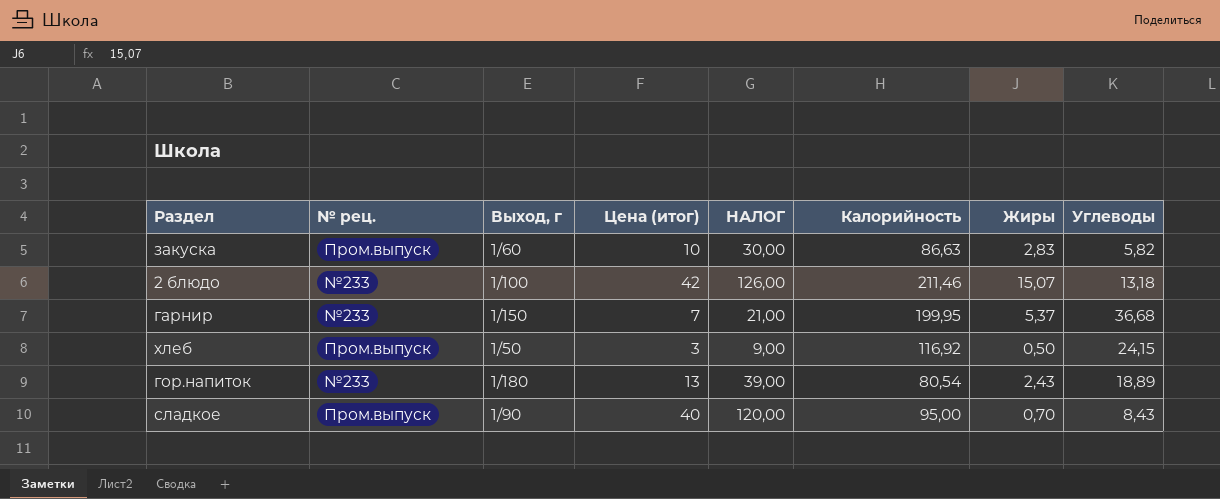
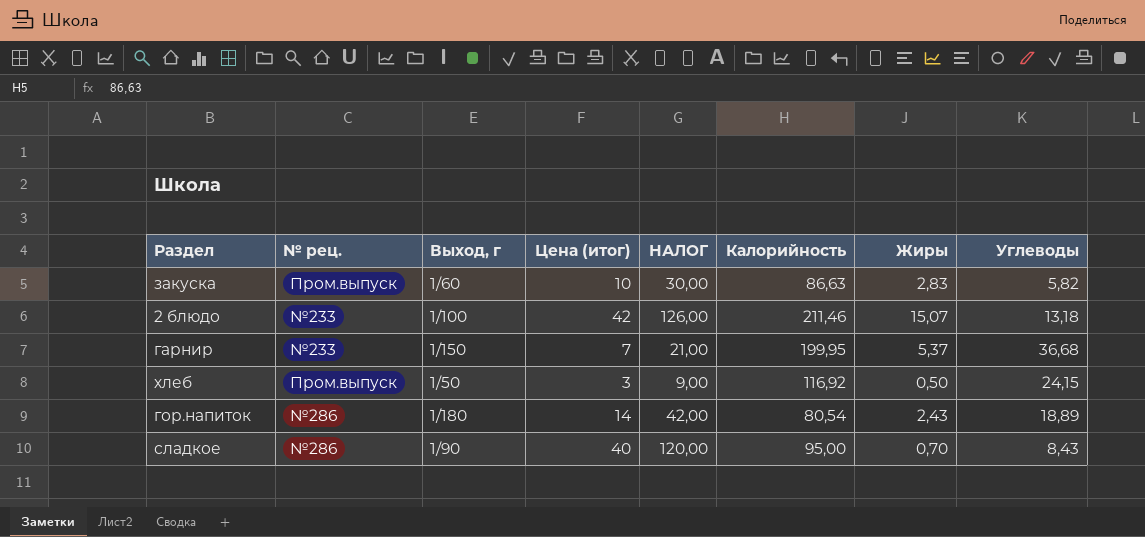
гор.напиток | № рец.: №233 -> №286
гор.напиток | Цена (итог): 13 -> 14
гор.напиток | НАЛОГ: 39,00 -> 42,00
сладкое | № рец.: Пром.выпуск -> №286

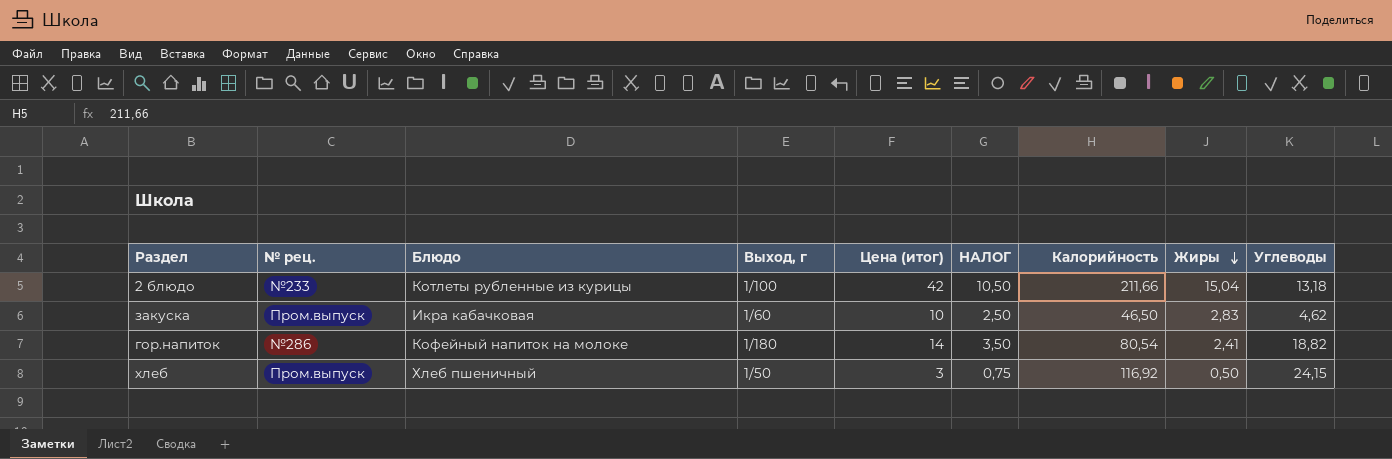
row order: none -> Жиры descending
column Блюдо | position: none -> 3
column НАЛОГ | formula: [Цена (итог)] * 3 -> [Цена (итог)] * 0,25
row гарнир: №233 | 1/150 | 7 | 21,00 | 199,95 | 5,37 | 36,68 -> none
row сладкое: №286 | 1/90 | 40 | 120,00 | 95,00 | 0,70 | 8,43 -> none
2 блюдо | Калорийность: 211,46 -> 211,66
2 блюдо | Жиры: 15,07 -> 15,04
закуска | Калорийность: 86,63 -> 46,50
закуска | Углеводы: 5,82 -> 4,62
гор.напиток | Жиры: 2,43 -> 2,41
гор.напиток | Углеводы: 18,89 -> 18,82

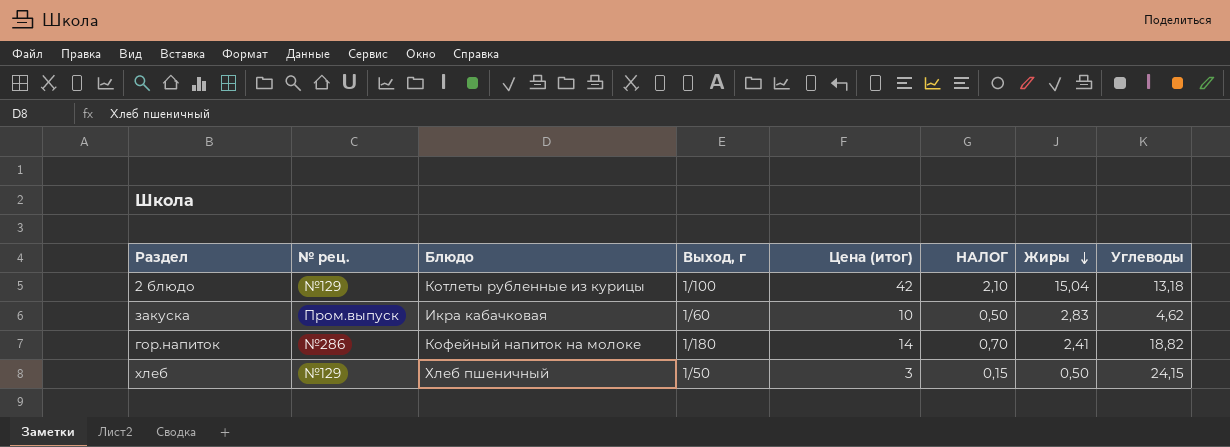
column Калорийность | position: 7 -> none
column НАЛОГ | formula: [Цена (итог)] * 0,25 -> [Цена (итог)] * 0,05
2 блюдо | № рец.: №233 -> №129
хлеб | № рец.: Пром.выпуск -> №129

